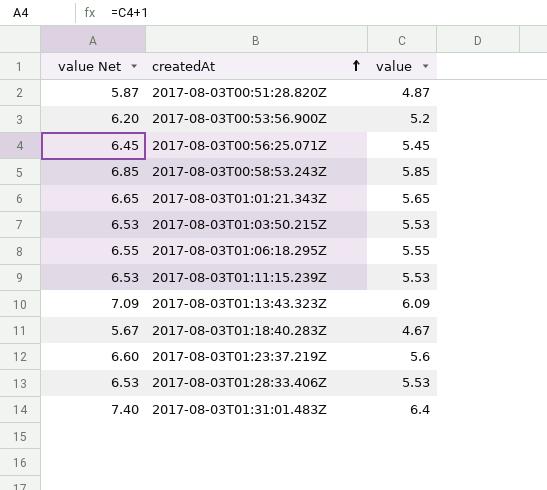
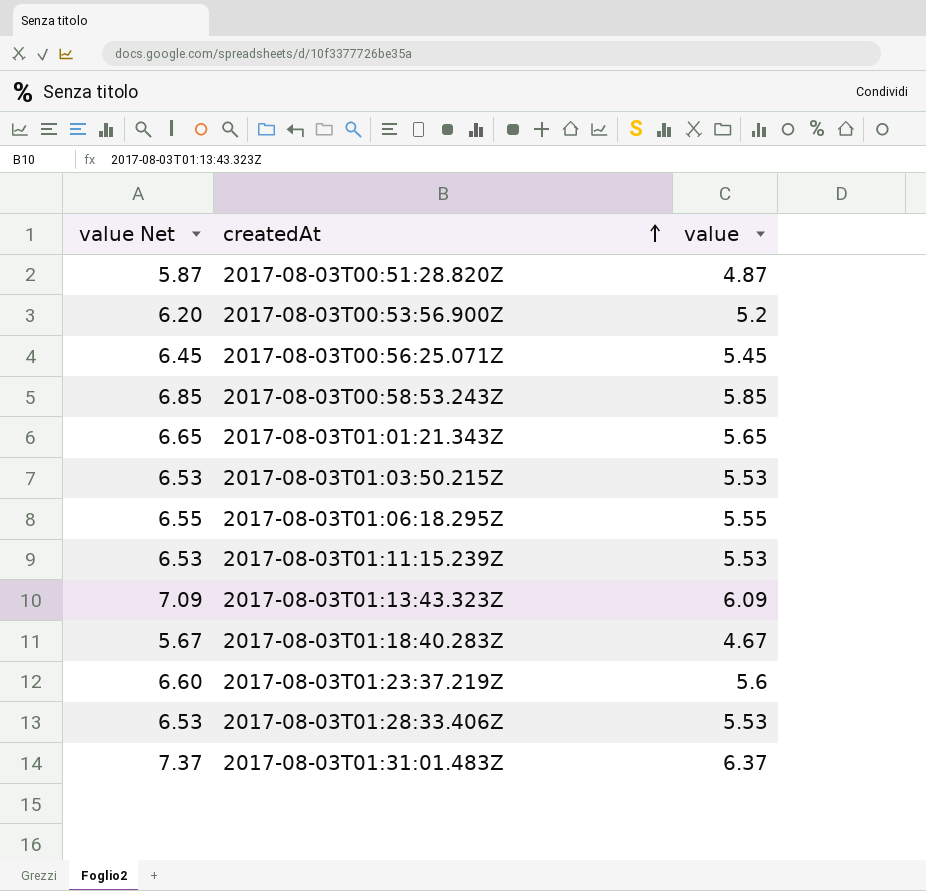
2017-08-03T01:31:01.483Z | value Net: 7.40 -> 7.37
2017-08-03T01:31:01.483Z | value: 6.4 -> 6.37

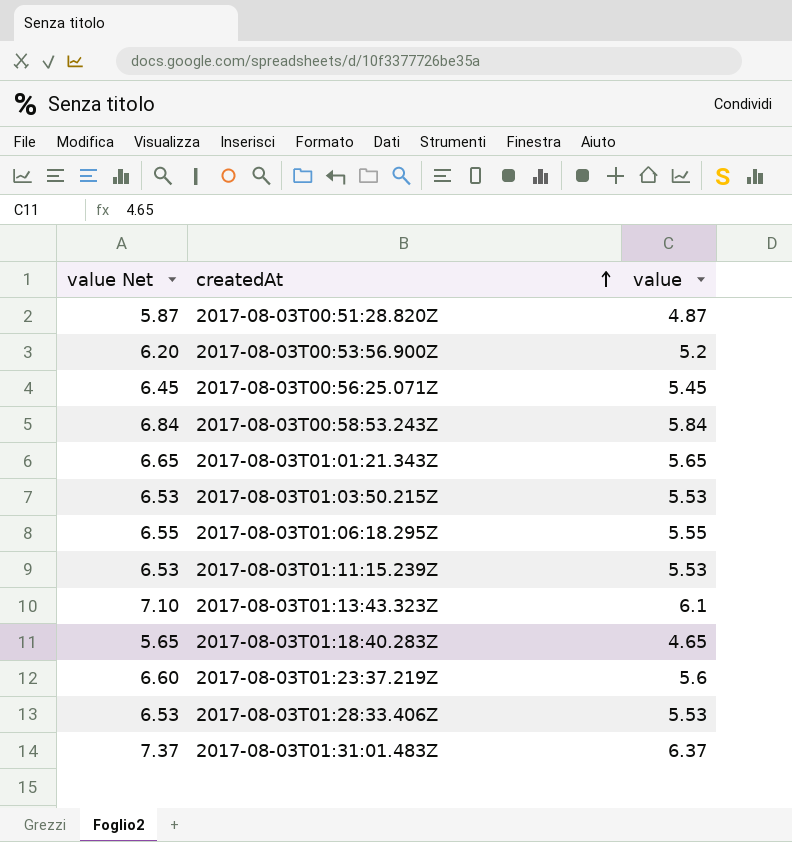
2017-08-03T00:58:53.243Z | value Net: 6.85 -> 6.84
2017-08-03T00:58:53.243Z | value: 5.85 -> 5.84
2017-08-03T01:13:43.323Z | value Net: 7.09 -> 7.10
2017-08-03T01:13:43.323Z | value: 6.09 -> 6.1
2017-08-03T01:18:40.283Z | value Net: 5.67 -> 5.65
2017-08-03T01:18:40.283Z | value: 4.67 -> 4.65

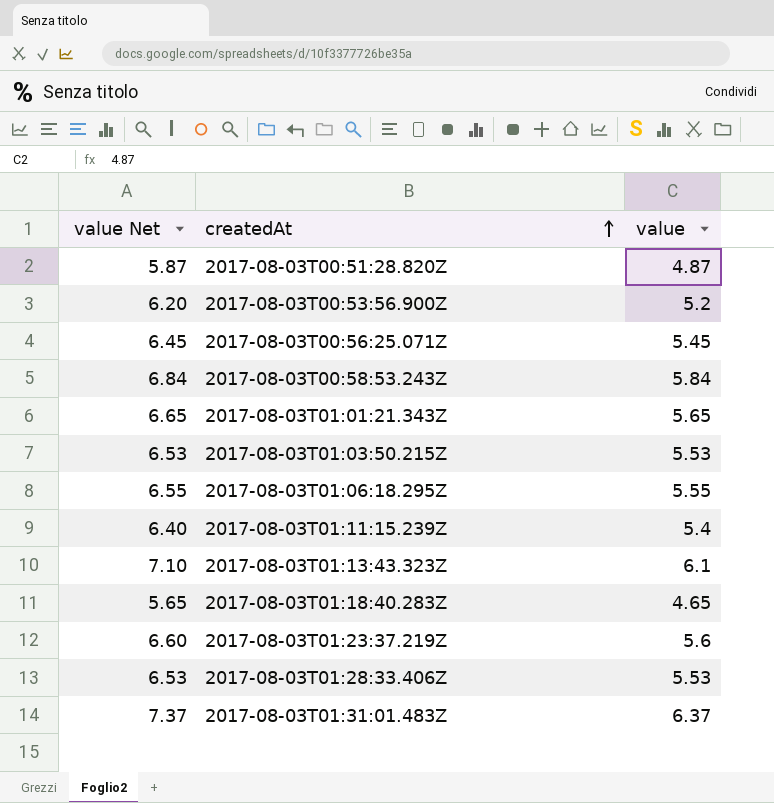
2017-08-03T01:11:15.239Z | value Net: 6.53 -> 6.40
2017-08-03T01:11:15.239Z | value: 5.53 -> 5.4

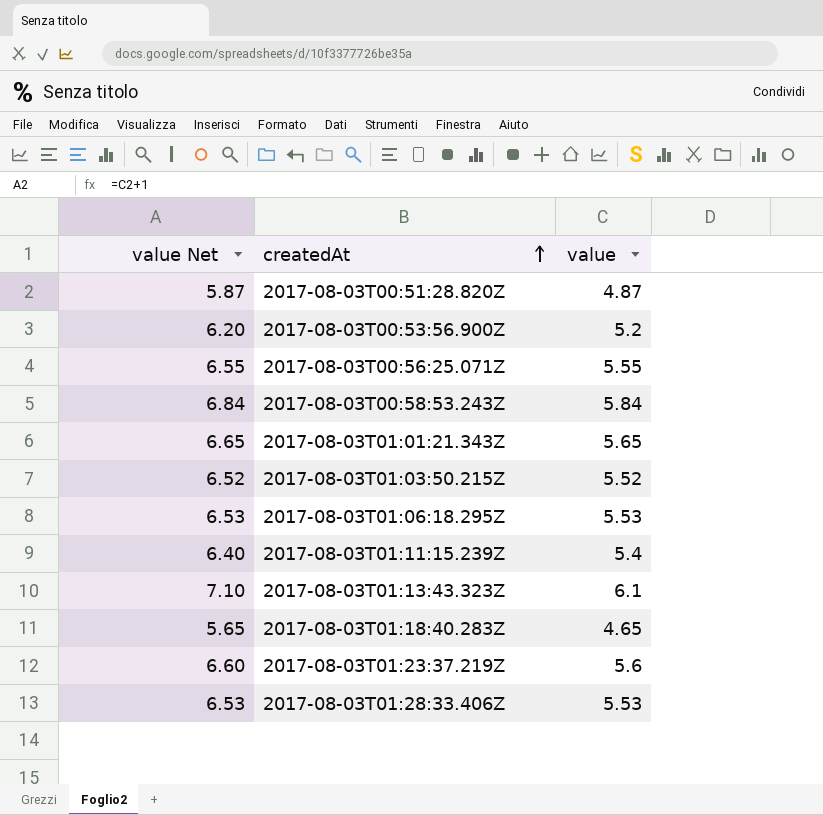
row 2017-08-03T01:31:01.483Z: 7.37 | 6.37 -> none
2017-08-03T00:56:25.071Z | value Net: 6.45 -> 6.55
2017-08-03T00:56:25.071Z | value: 5.45 -> 5.55
2017-08-03T01:03:50.215Z | value Net: 6.53 -> 6.52
2017-08-03T01:03:50.215Z | value: 5.53 -> 5.52
2017-08-03T01:06:18.295Z | value Net: 6.55 -> 6.53
2017-08-03T01:06:18.295Z | value: 5.55 -> 5.53

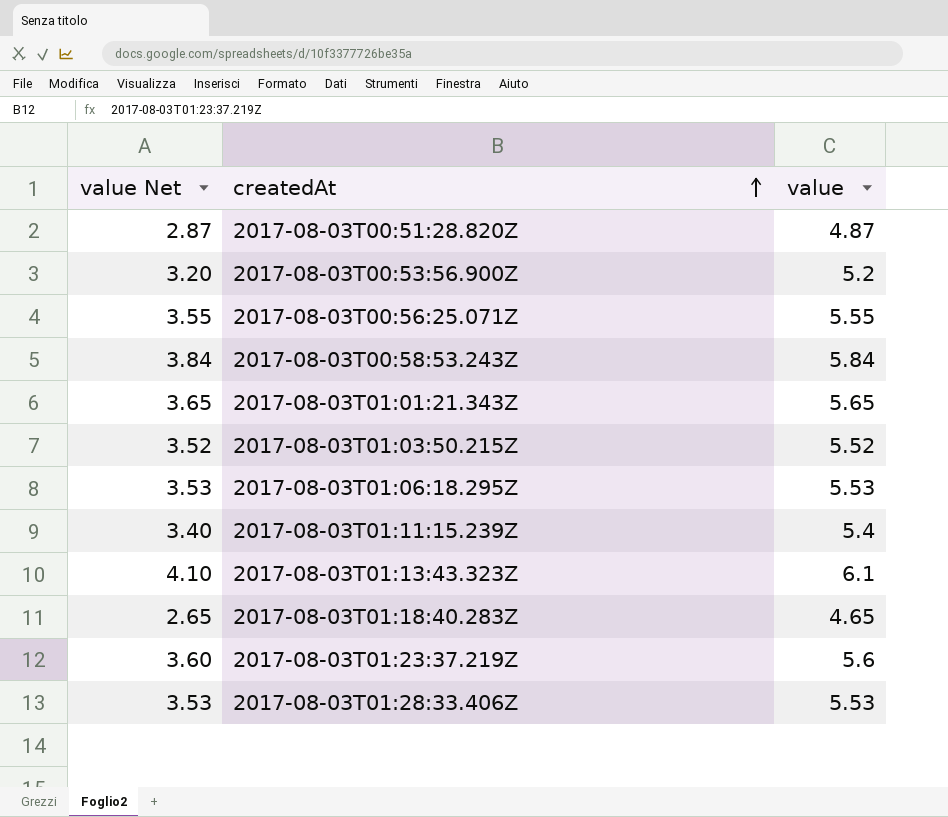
column value Net | formula: [value] + 1 -> [value] - 2

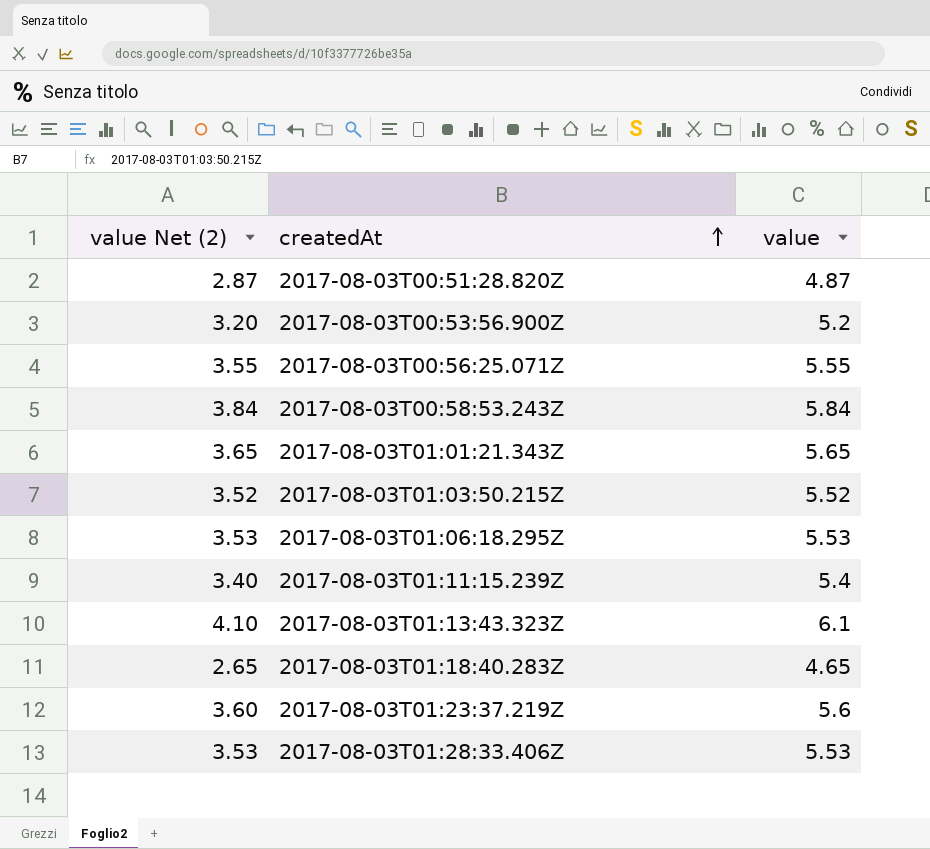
column name: value Net -> value Net (2)

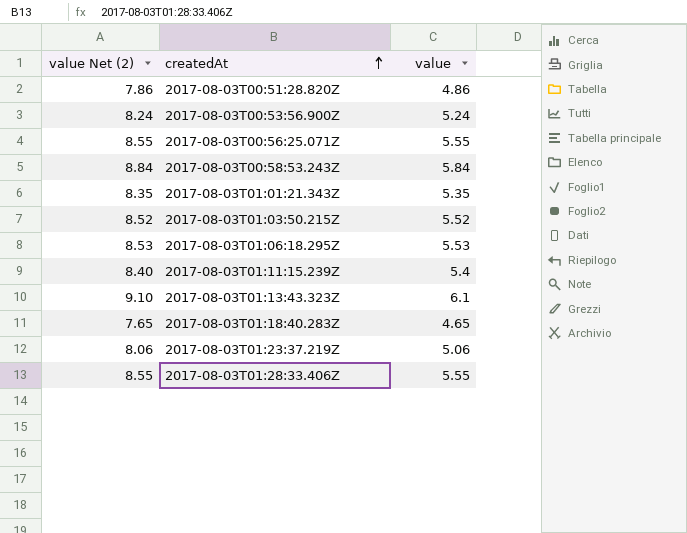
column value Net (2) | formula: [value] - 2 -> [value] + 3
2017-08-03T00:51:28.820Z | value: 4.87 -> 4.86
2017-08-03T00:53:56.900Z | value: 5.2 -> 5.24
2017-08-03T01:01:21.343Z | value: 5.65 -> 5.35
2017-08-03T01:23:37.219Z | value: 5.6 -> 5.06
2017-08-03T01:28:33.406Z | value: 5.53 -> 5.55

